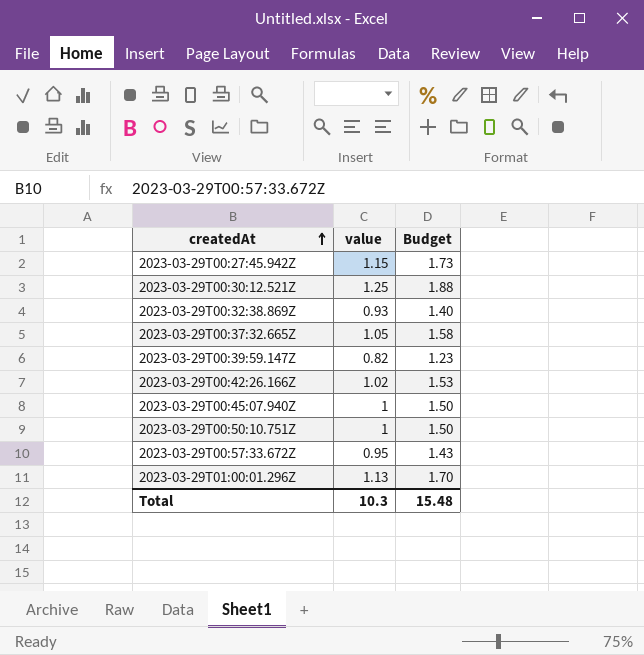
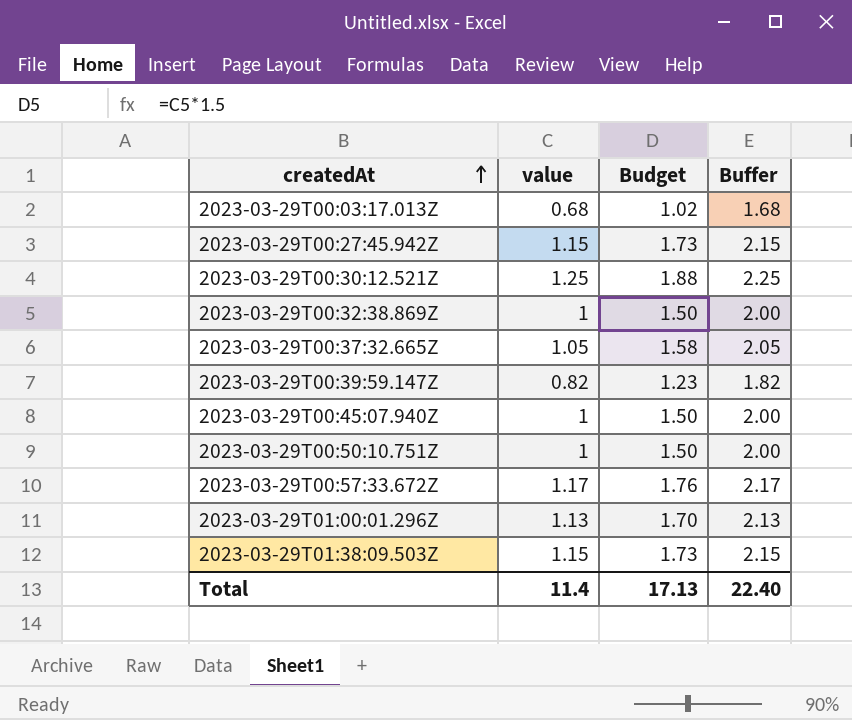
column Buffer | formula: none -> [value] + 1
row 2023-03-29T00:42:26.166Z: 1.02 | 1.53 -> none
row 2023-03-29T00:03:17.013Z: none -> 0.68 | 1.02 | 1.68
2023-03-29T00:32:38.869Z | value: 0.93 -> 1
2023-03-29T00:32:38.869Z | Budget: 1.40 -> 1.50
2023-03-29T00:57:33.672Z | value: 0.95 -> 1.17
2023-03-29T00:57:33.672Z | Budget: 1.43 -> 1.76
row 2023-03-29T01:38:09.503Z: none -> 1.15 | 1.73 | 2.15
Total | value: 10.3 -> 11.4
Total | Budget: 15.48 -> 17.13

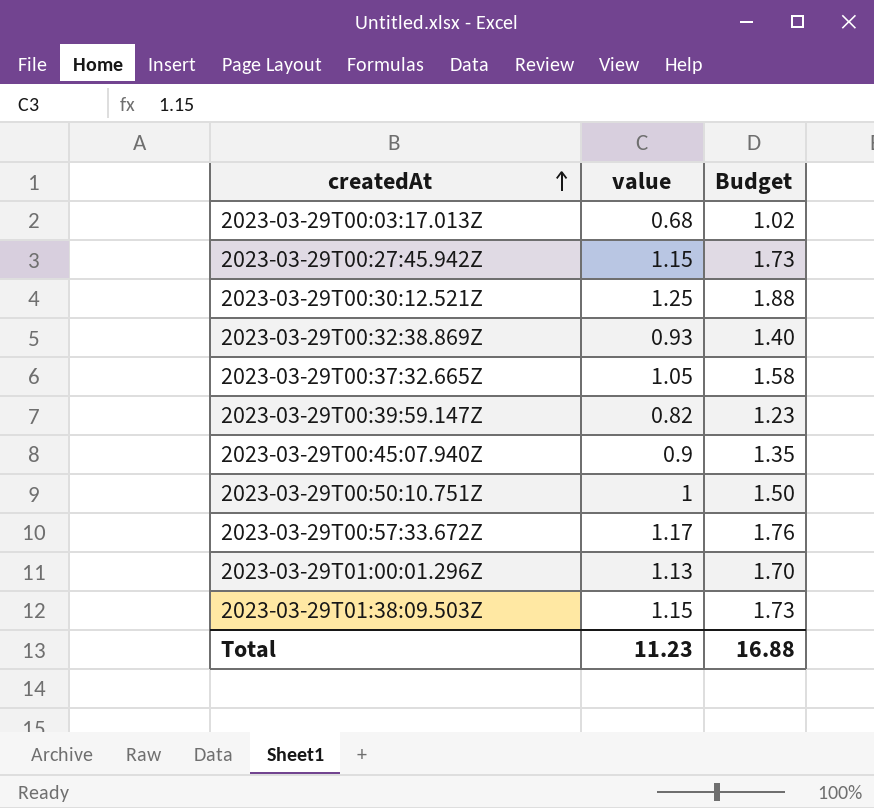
column Buffer | formula: [value] + 1 -> none
2023-03-29T00:32:38.869Z | value: 1 -> 0.93
2023-03-29T00:32:38.869Z | Budget: 1.50 -> 1.40
2023-03-29T00:45:07.940Z | value: 1 -> 0.9
2023-03-29T00:45:07.940Z | Budget: 1.50 -> 1.35
Total | value: 11.4 -> 11.23
Total | Budget: 17.13 -> 16.88

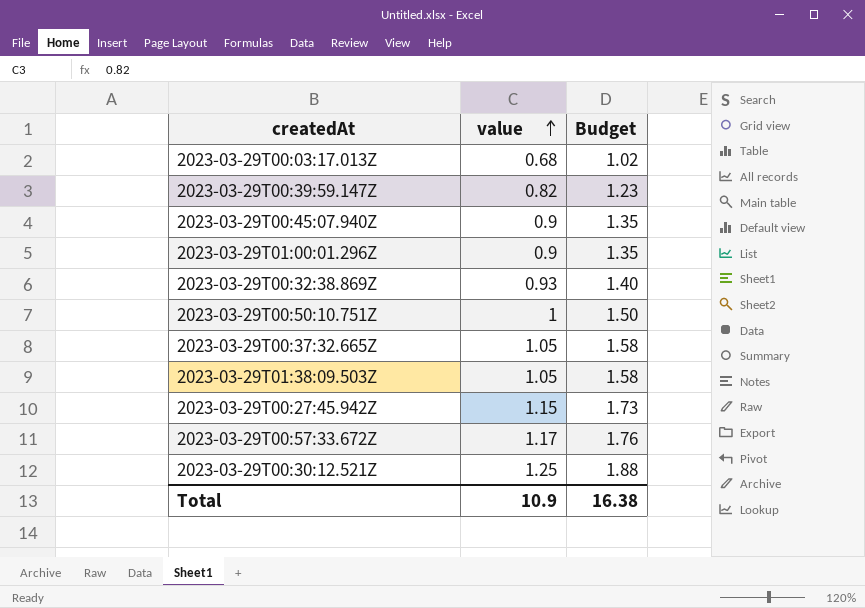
row order: createdAt ascending -> value ascending
2023-03-29T01:00:01.296Z | value: 1.13 -> 0.9
2023-03-29T01:00:01.296Z | Budget: 1.70 -> 1.35
2023-03-29T01:38:09.503Z | value: 1.15 -> 1.05
2023-03-29T01:38:09.503Z | Budget: 1.73 -> 1.58
Total | value: 11.23 -> 10.9
Total | Budget: 16.88 -> 16.38

